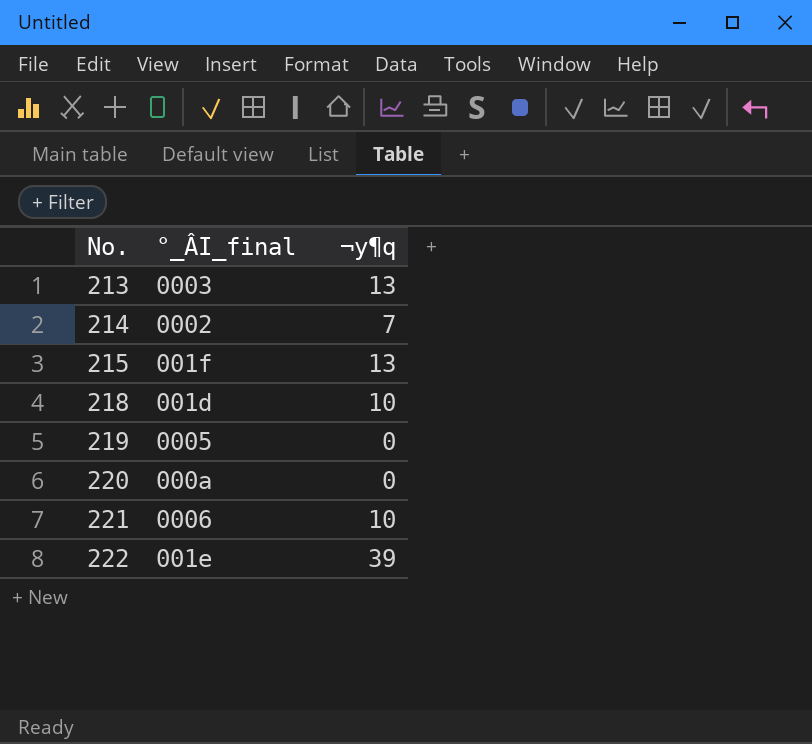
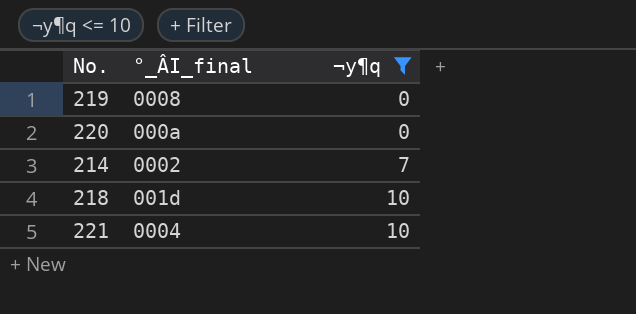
filter: none -> ¬y¶q <= 10
row order: No. ascending -> ¬y¶q ascending
219 | °_ÂI_final: 0005 -> 0008
221 | °_ÂI_final: 0006 -> 0004

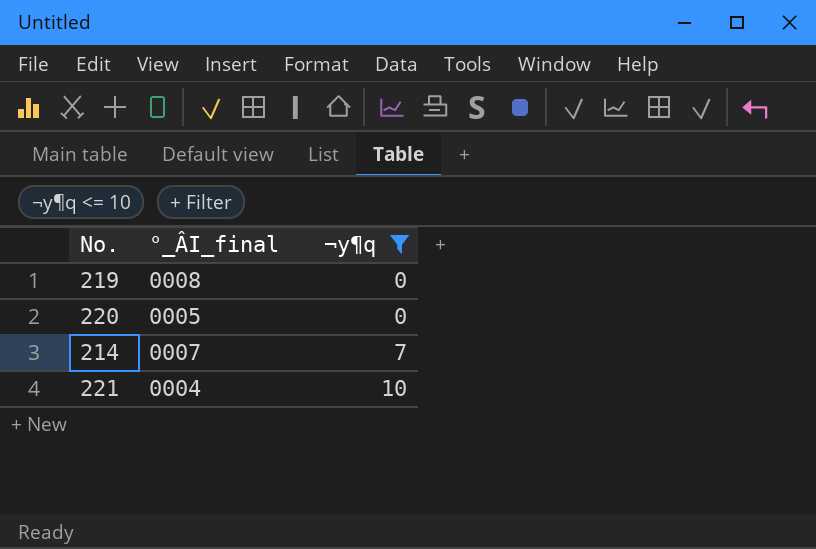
row 218: 001d | 10 -> none
220 | °_ÂI_final: 000a -> 0005
214 | °_ÂI_final: 0002 -> 0007

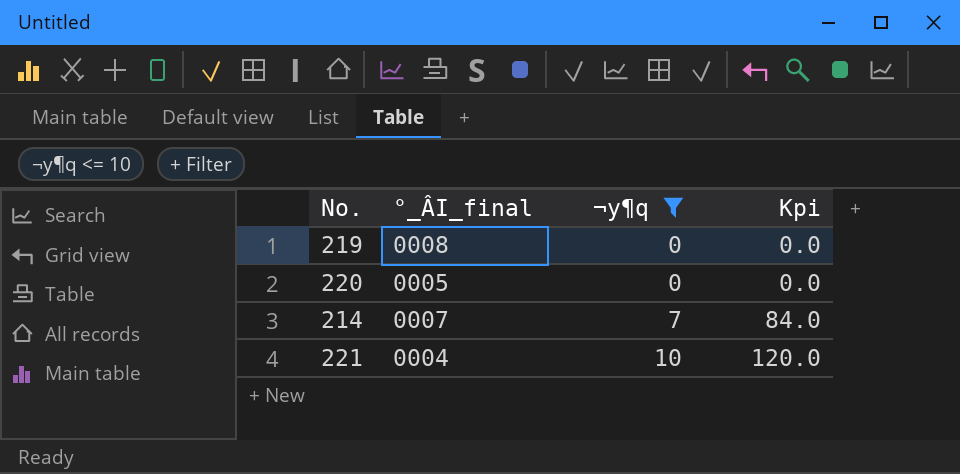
column Kpi | formula: none -> [¬y¶q] * 12

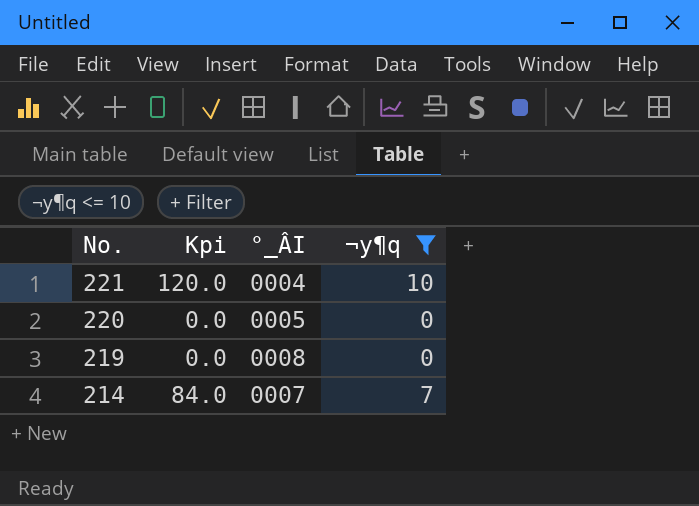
row order: ¬y¶q ascending -> No. descending
column Kpi | position: 4 -> 2
column name: °_ÂI_final -> °_ÂI

